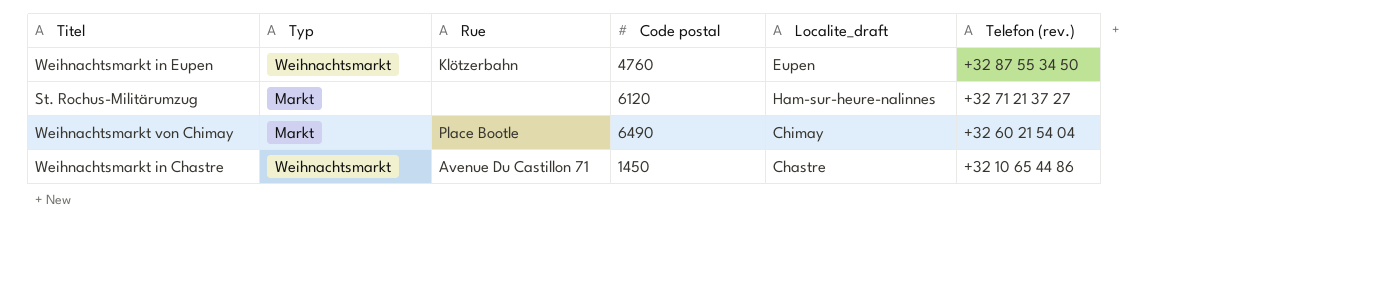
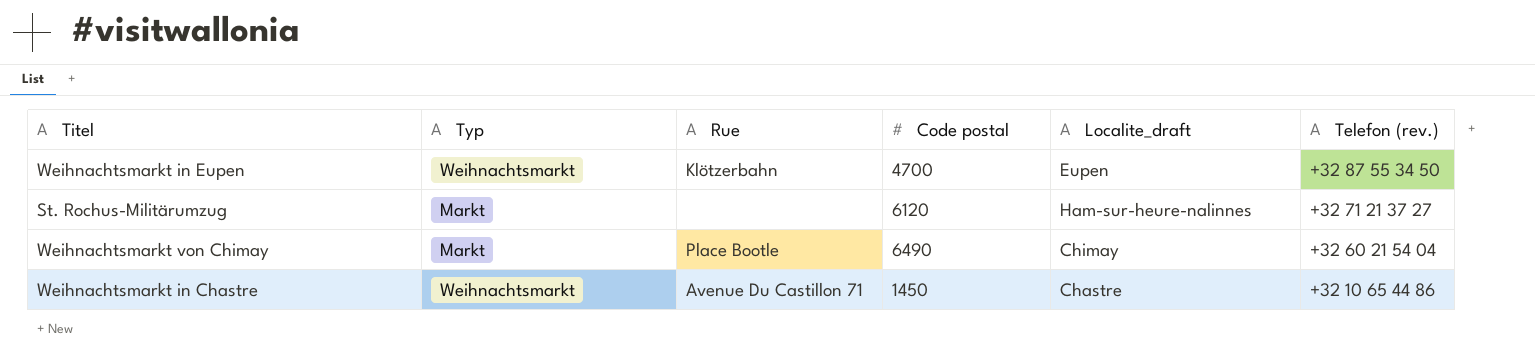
Weihnachtsmarkt in Eupen | Code postal: 4760 -> 4700

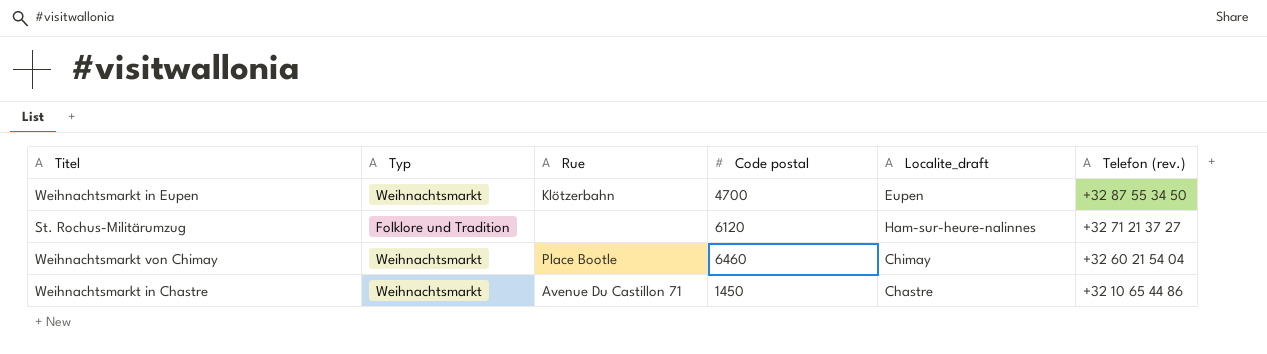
St. Rochus-Militärumzug | Typ: Markt -> Folklore und Tradition
Weihnachtsmarkt von Chimay | Typ: Markt -> Weihnachtsmarkt
Weihnachtsmarkt von Chimay | Code postal: 6490 -> 6460

